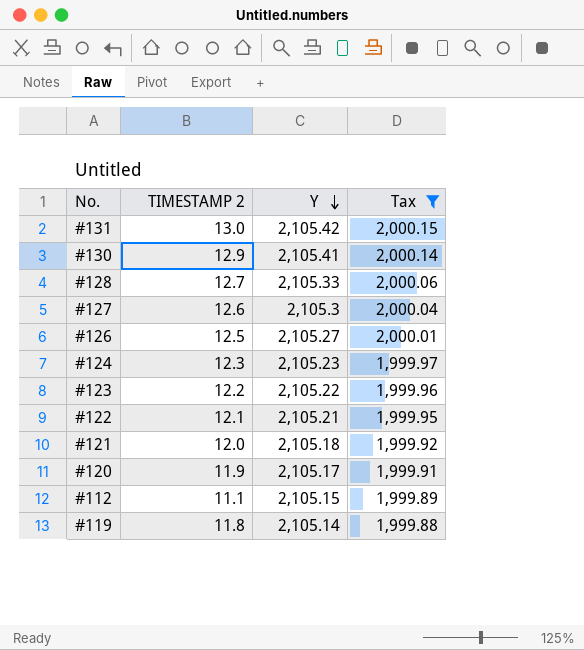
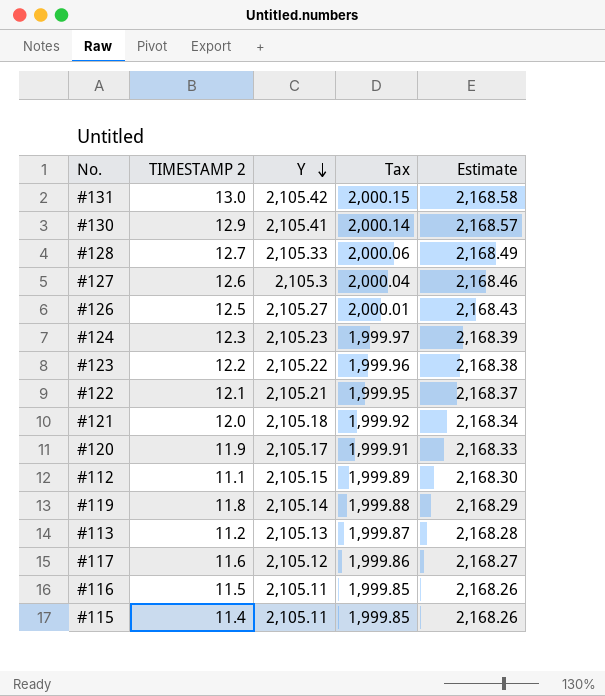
filter: Tax >= 1,999.88 -> none
column Estimate | formula: none -> [Y] * 1.03

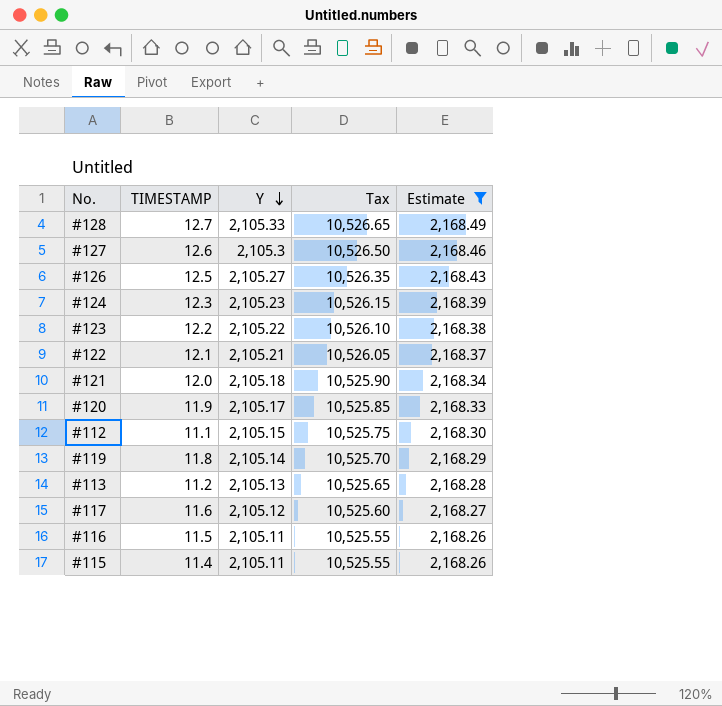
filter: none -> Estimate <= 2,168.49
column name: TIMESTAMP 2 -> TIMESTAMP
column Tax | formula: [Y] * 0.95 -> [Y] * 5

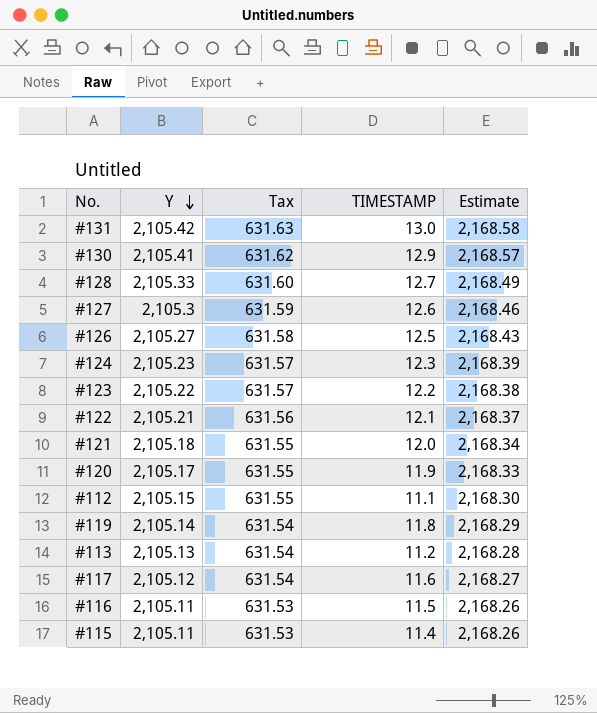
filter: Estimate <= 2,168.49 -> none
column Tax | formula: [Y] * 5 -> [Y] * 0.3
column TIMESTAMP | position: 2 -> 4

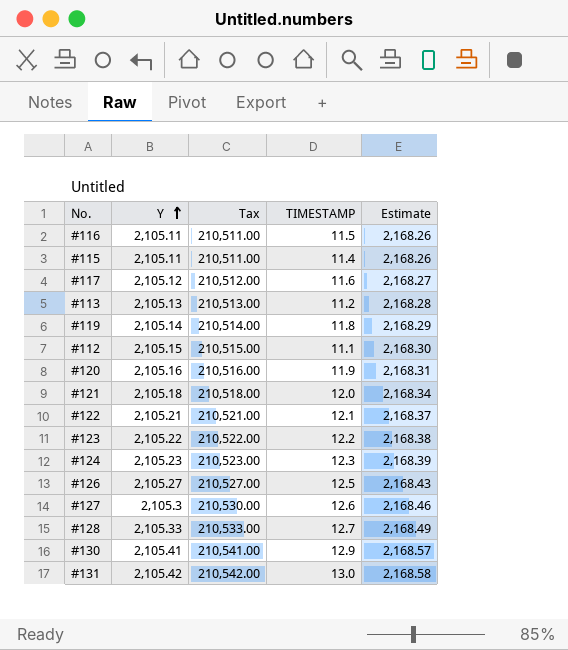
row order: Y descending -> Y ascending
column Tax | formula: [Y] * 0.3 -> [Y] * 100
#120 | Y: 2,105.17 -> 2,105.16
#120 | Estimate: 2,168.33 -> 2,168.31

